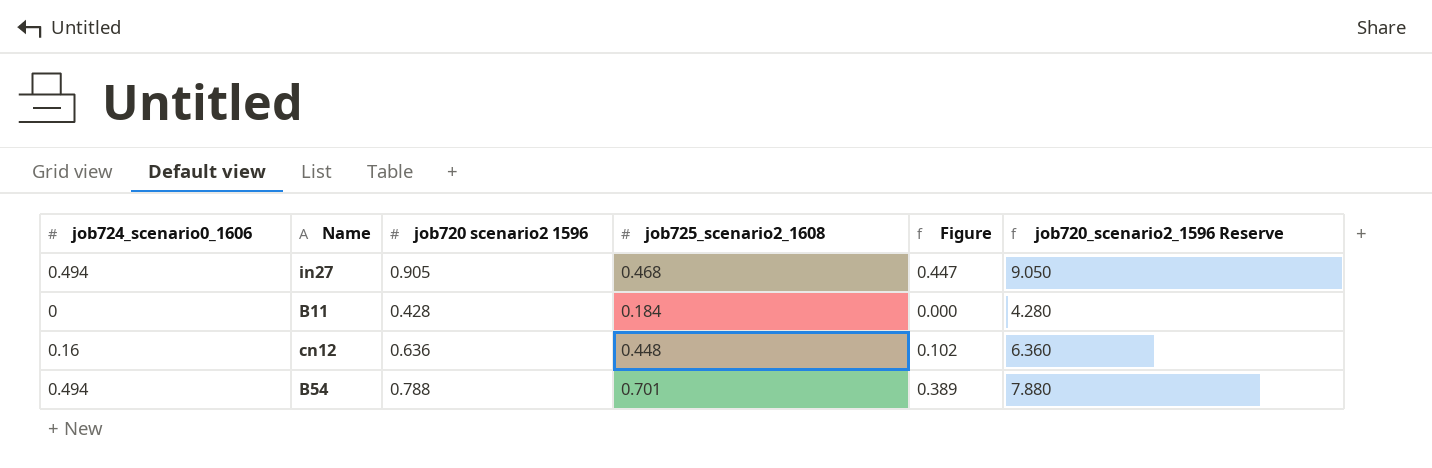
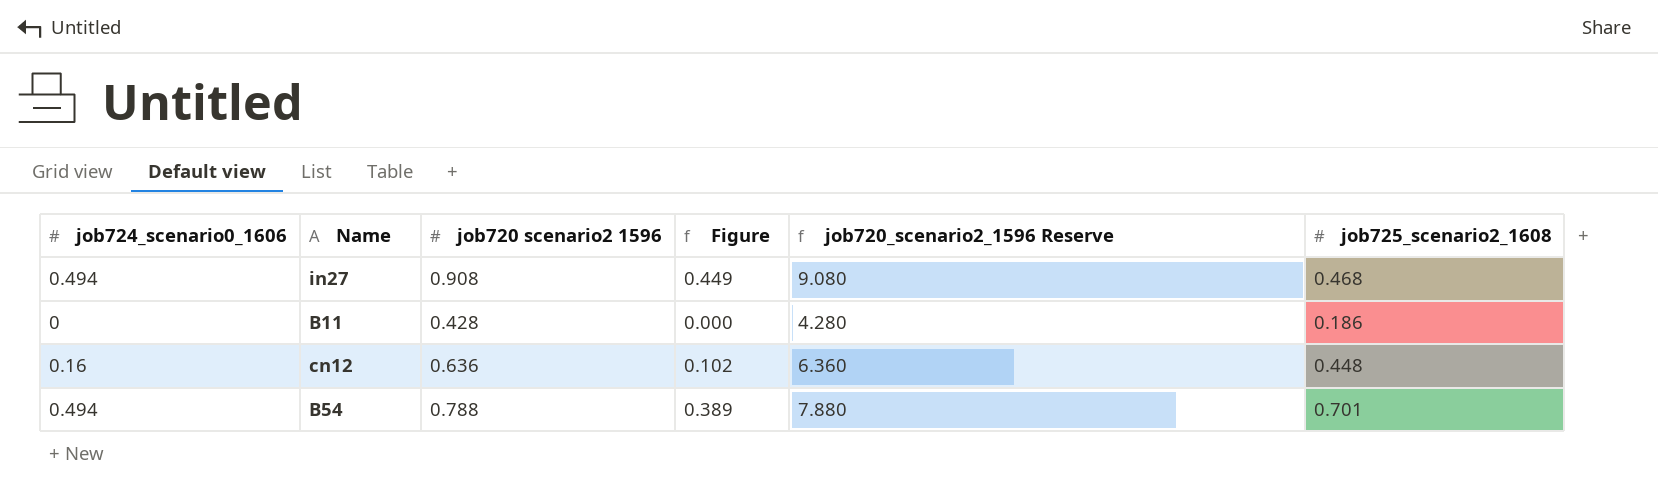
column job725_scenario2_1608 | position: 4 -> 6
in27 | job720 scenario2 1596: 0.905 -> 0.908
in27 | Figure: 0.447 -> 0.449
in27 | job720_scenario2_1596 Reserve: 9.050 -> 9.080
B11 | job725_scenario2_1608: 0.184 -> 0.186

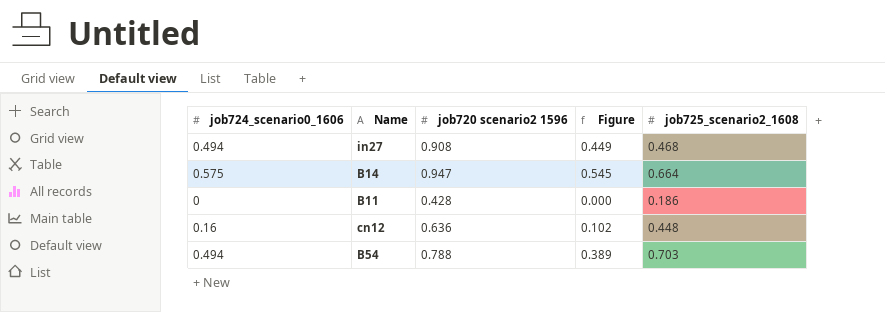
column job720_scenario2_1596 Reserve | formula: [job720 scenario2 1596] * 10 -> none
row B14: none -> 0.575 | 0.947 | 0.545 | 0.664
B54 | job725_scenario2_1608: 0.701 -> 0.703

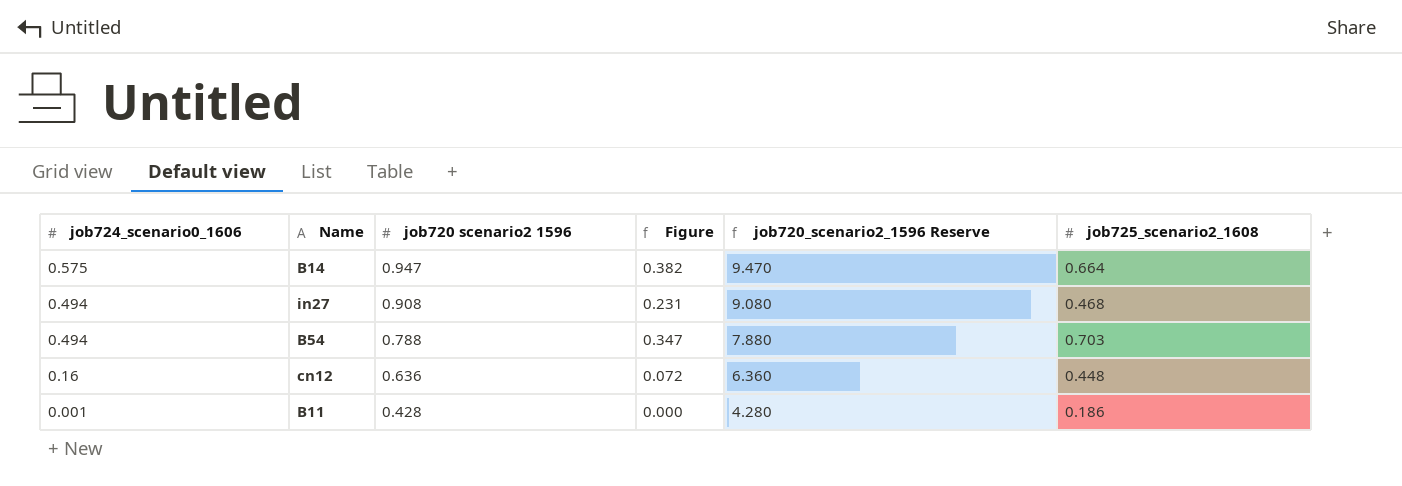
row order: none -> job724_scenario0_1606 descending
column Figure | formula: [job724_scenario0_1606] * [job720 scenario2 1596] -> [job724_scenario0_1606] * [job725_scenario2_1608]
column job720_scenario2_1596 Reserve | formula: none -> [job720 scenario2 1596] * 10
B11 | job724_scenario0_1606: 0 -> 0.001

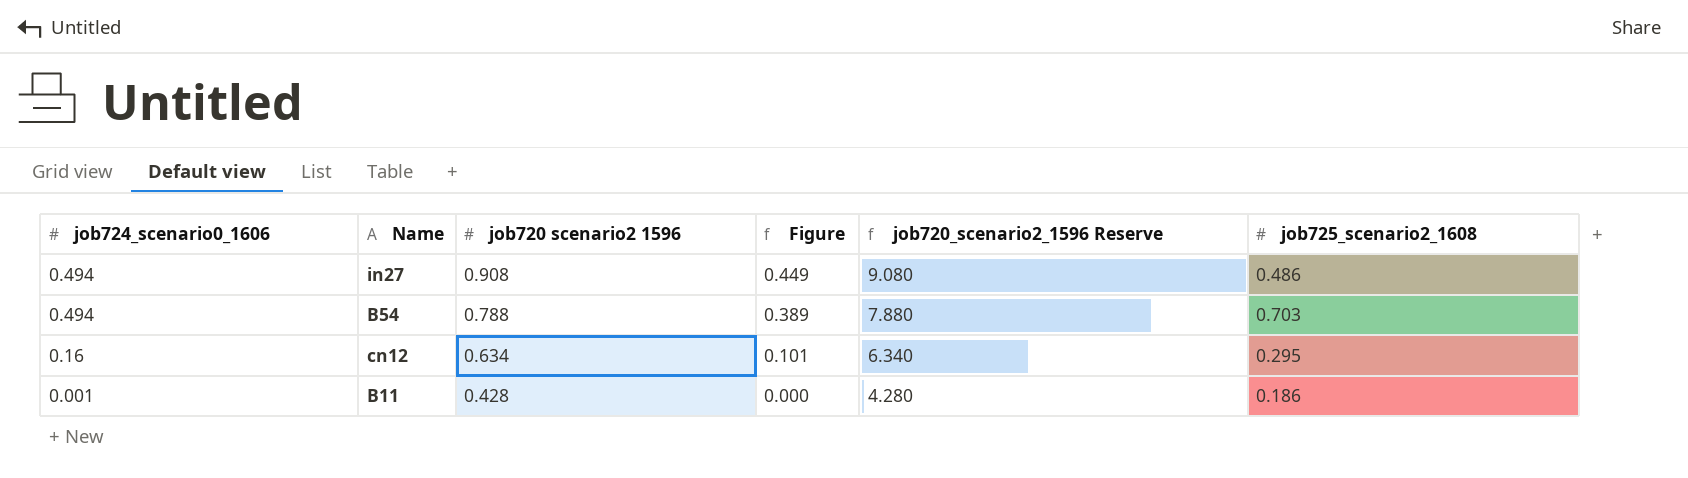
column Figure | formula: [job724_scenario0_1606] * [job725_scenario2_1608] -> [job724_scenario0_1606] * [job720 scenario2 1596]
row B14: 0.575 | 0.947 | 0.382 | 9.470 | 0.664 -> none
in27 | job725_scenario2_1608: 0.468 -> 0.486
cn12 | job720 scenario2 1596: 0.636 -> 0.634
cn12 | job720_scenario2_1596 Reserve: 6.360 -> 6.340
cn12 | job725_scenario2_1608: 0.448 -> 0.295

